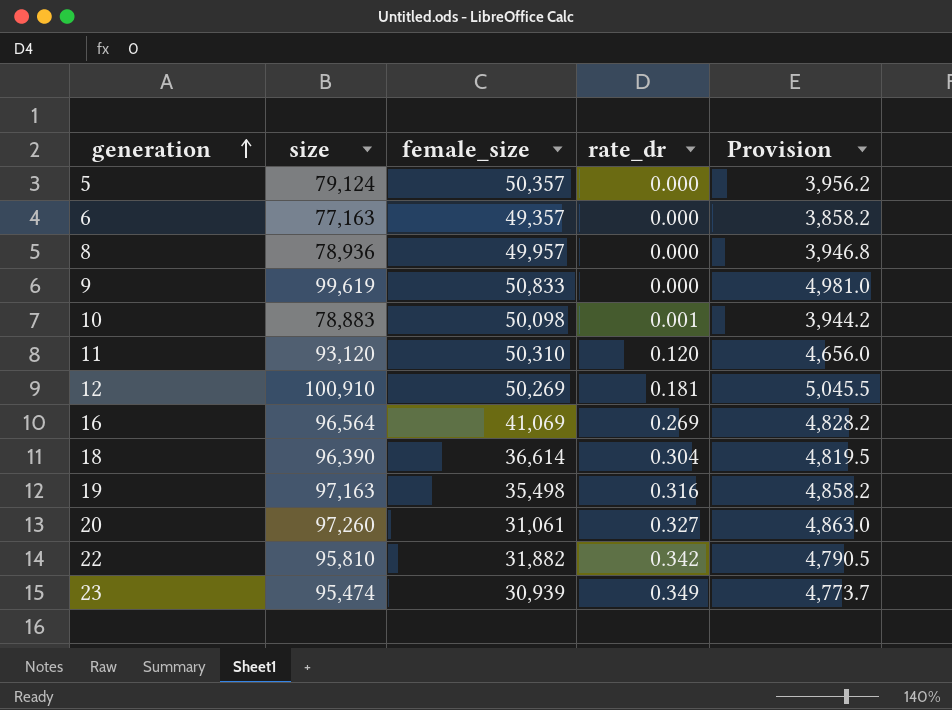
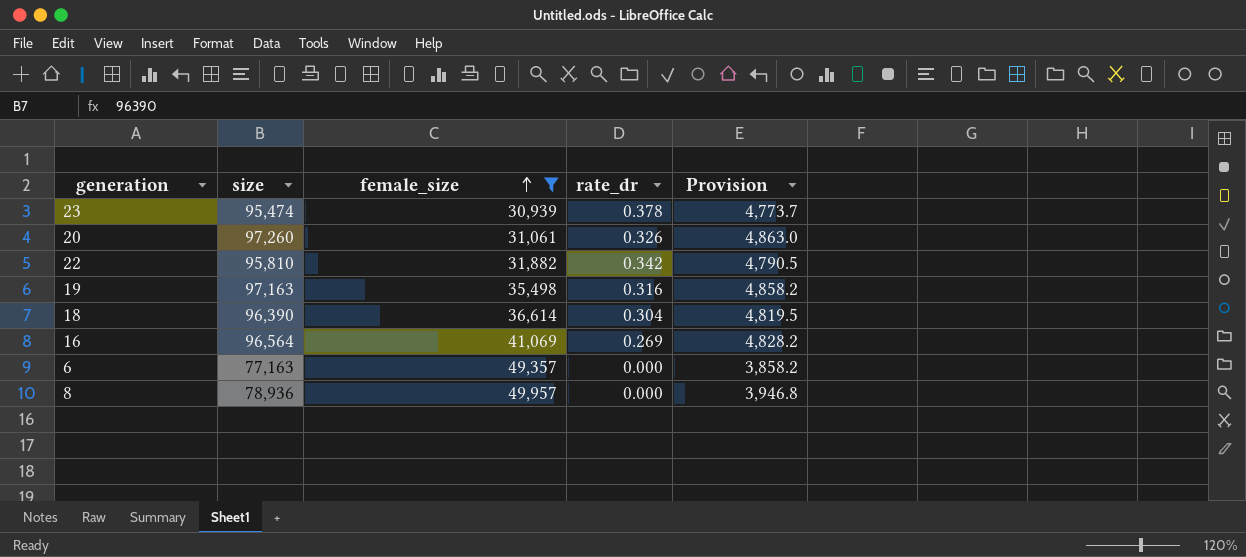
filter: none -> female_size <= 49,957
row order: generation ascending -> female_size ascending
23 | rate_dr: 0.349 -> 0.378
20 | rate_dr: 0.327 -> 0.326

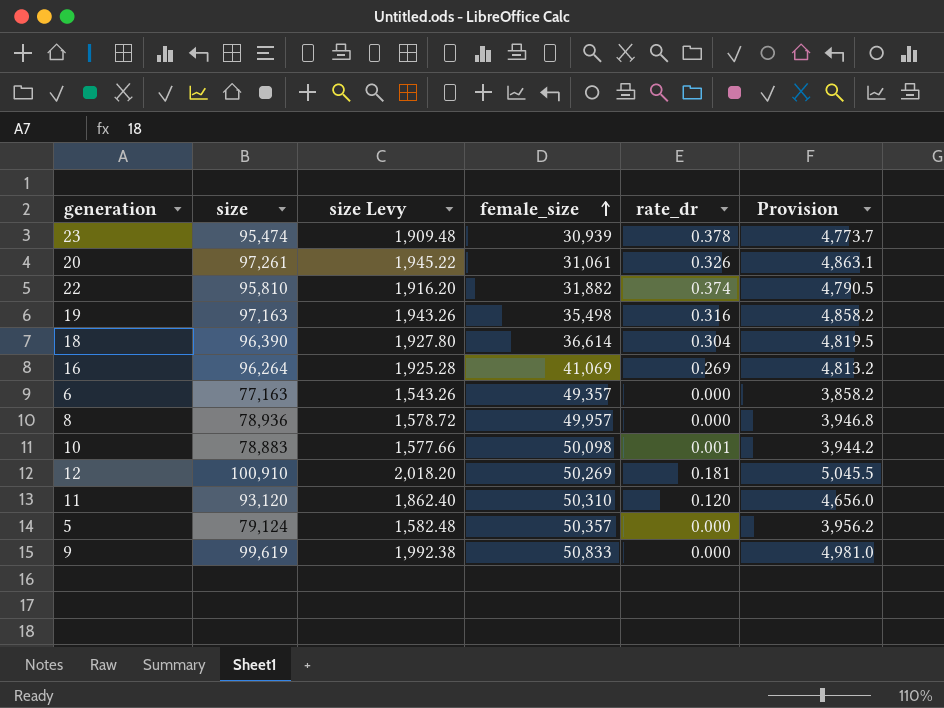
filter: female_size <= 49,957 -> none
column size Levy | formula: none -> [size] * 0.02
20 | size: 97,260 -> 97,261
20 | Provision: 4,863.0 -> 4,863.1
22 | rate_dr: 0.342 -> 0.374
16 | size: 96,564 -> 96,264
16 | Provision: 4,828.2 -> 4,813.2

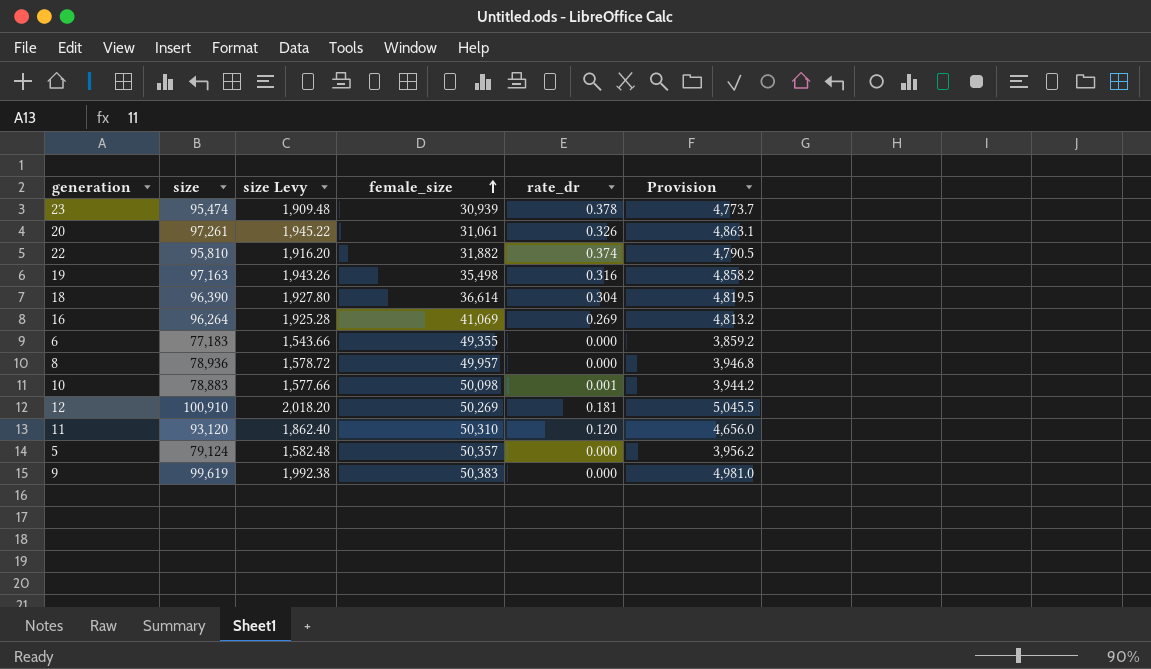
6 | size: 77,163 -> 77,183
6 | size Levy: 1,543.26 -> 1,543.66
6 | female_size: 49,357 -> 49,355
6 | Provision: 3,858.2 -> 3,859.2
9 | female_size: 50,833 -> 50,383

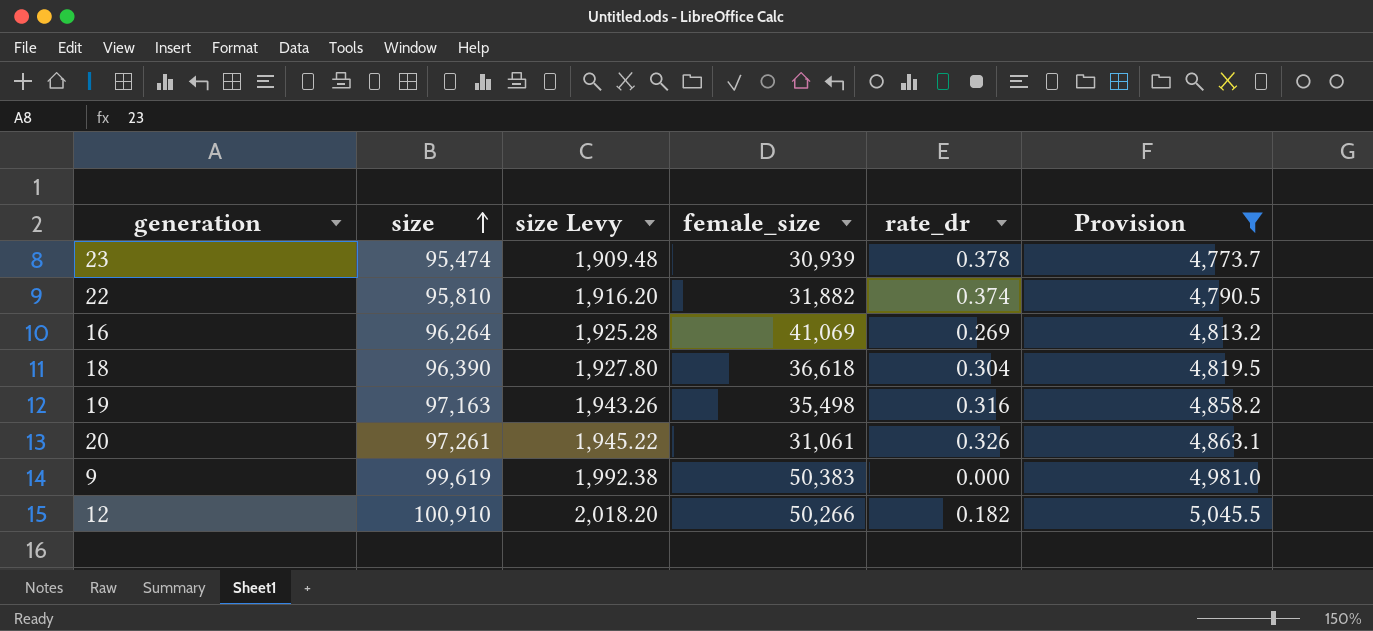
filter: none -> Provision >= 4,773.7
row order: female_size ascending -> size ascending
18 | female_size: 36,614 -> 36,618
12 | female_size: 50,269 -> 50,266
12 | rate_dr: 0.181 -> 0.182

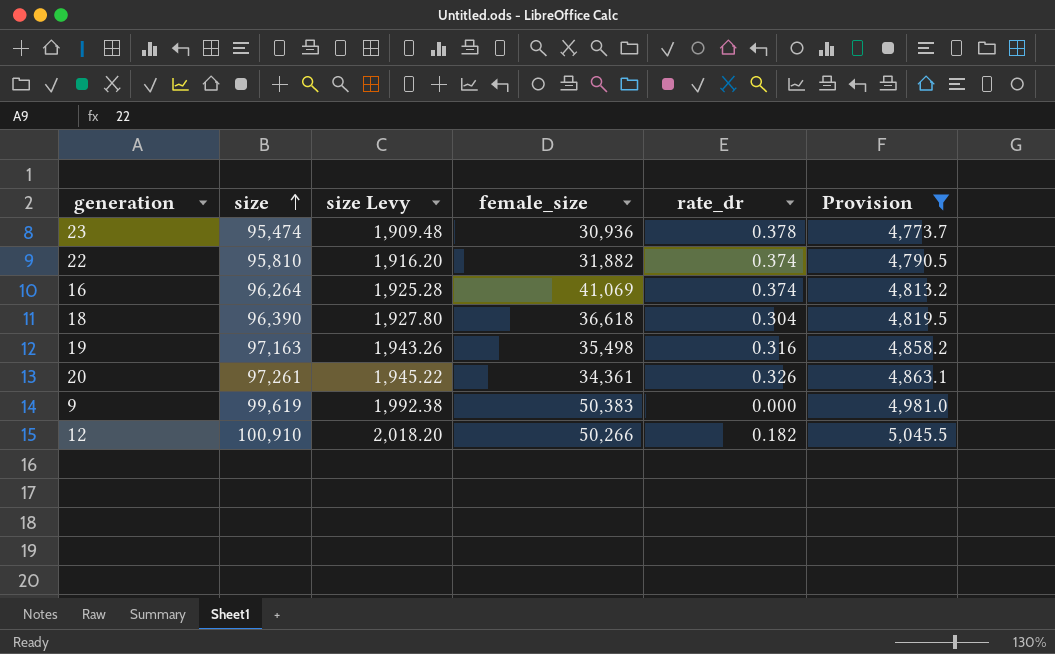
23 | female_size: 30,939 -> 30,936
16 | rate_dr: 0.269 -> 0.374
20 | female_size: 31,061 -> 34,361

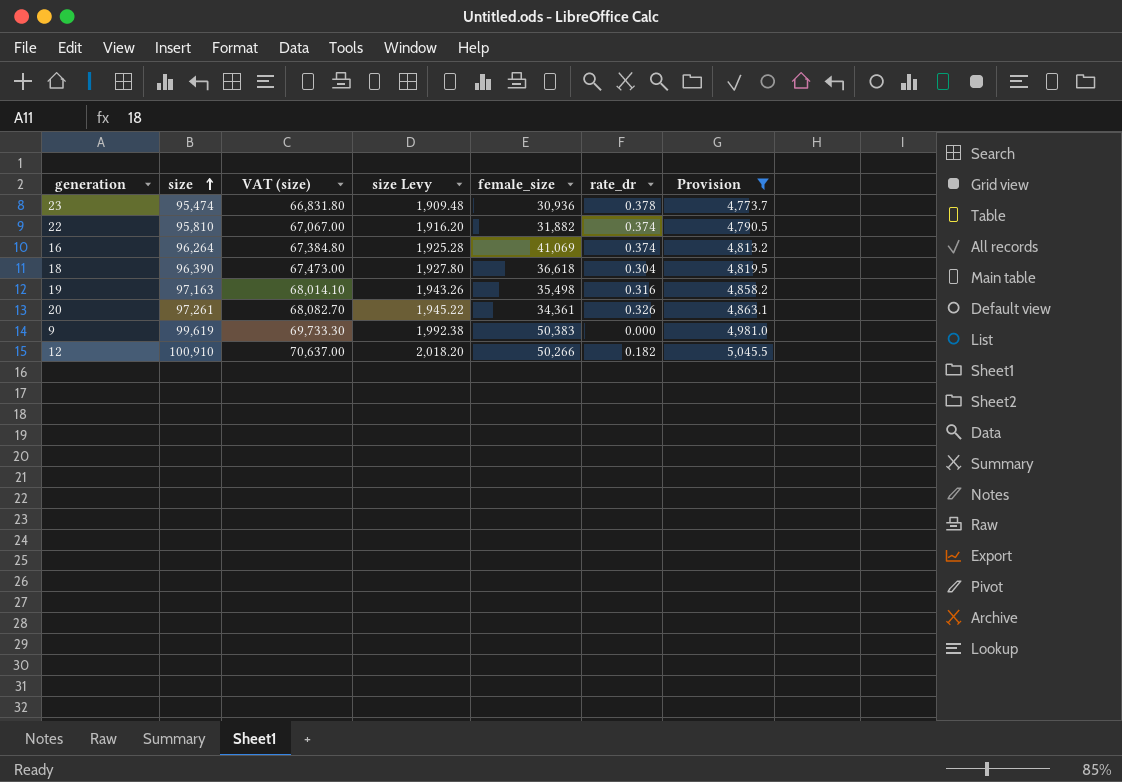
column VAT (size) | formula: none -> [size] * 0.7

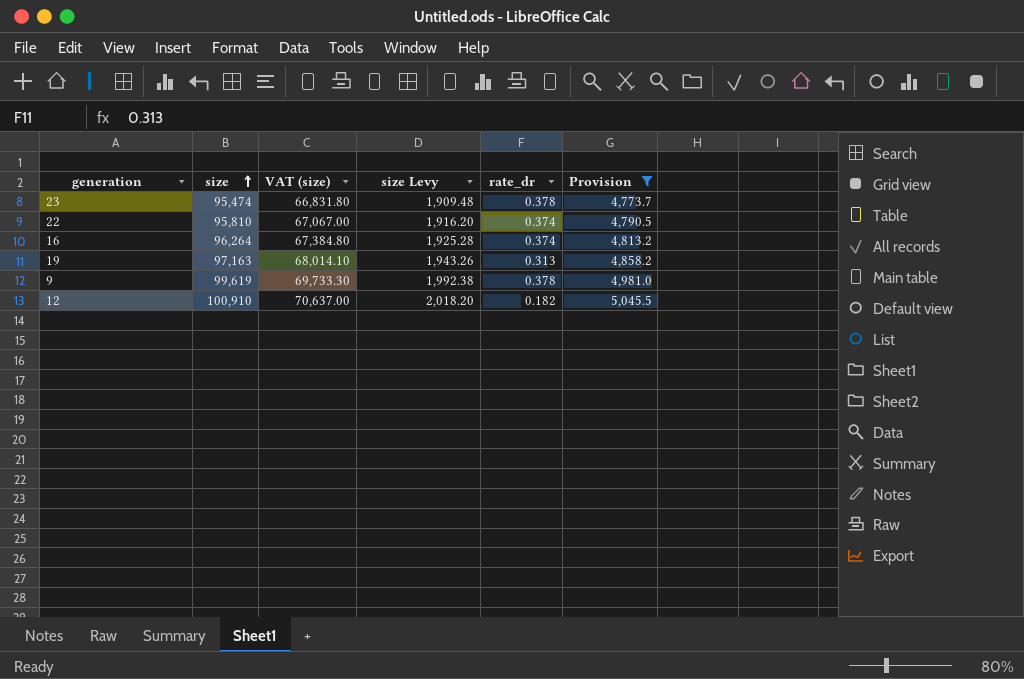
column female_size | position: 5 -> none
row 18: 96,390 | 67,473.00 | 1,927.80 | 36,618 | 0.304 | 4,819.5 -> none
row 20: 97,261 | 68,082.70 | 1,945.22 | 34,361 | 0.326 | 4,863.1 -> none
19 | rate_dr: 0.316 -> 0.313
9 | rate_dr: 0.000 -> 0.378

